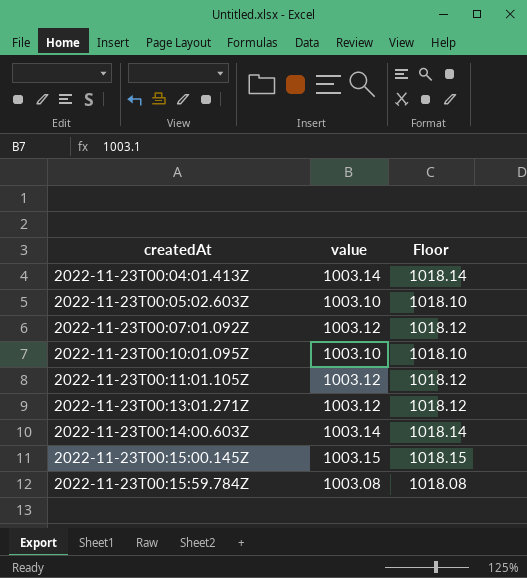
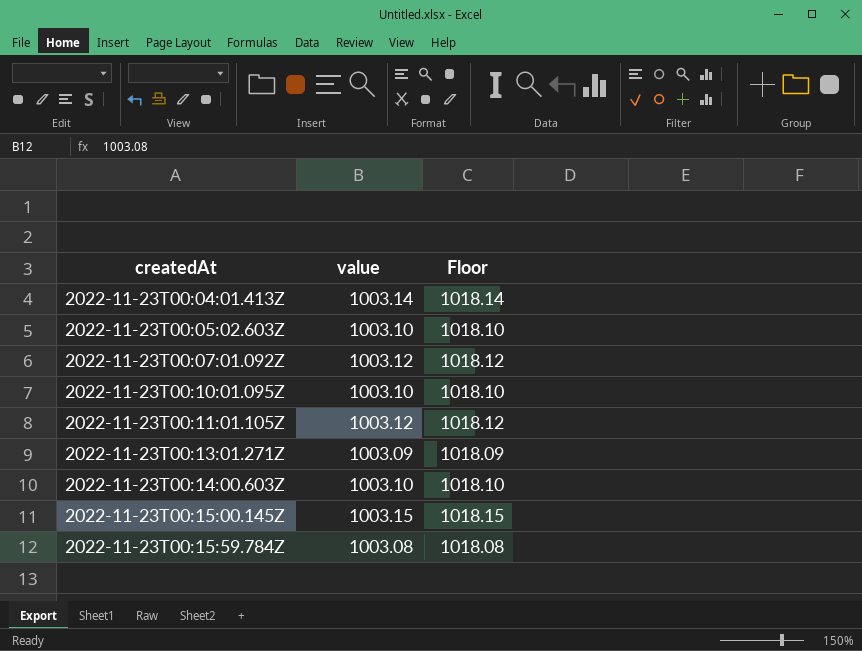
2022-11-23T00:13:01.271Z | value: 1003.12 -> 1003.09
2022-11-23T00:13:01.271Z | Floor: 1018.12 -> 1018.09
2022-11-23T00:14:00.603Z | value: 1003.14 -> 1003.10
2022-11-23T00:14:00.603Z | Floor: 1018.14 -> 1018.10

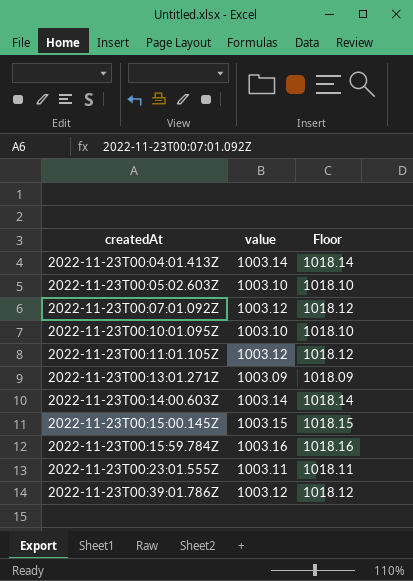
2022-11-23T00:14:00.603Z | value: 1003.10 -> 1003.14
2022-11-23T00:14:00.603Z | Floor: 1018.10 -> 1018.14
2022-11-23T00:15:59.784Z | value: 1003.08 -> 1003.16
2022-11-23T00:15:59.784Z | Floor: 1018.08 -> 1018.16
row 2022-11-23T00:23:01.555Z: none -> 1003.11 | 1018.11
row 2022-11-23T00:39:01.786Z: none -> 1003.12 | 1018.12

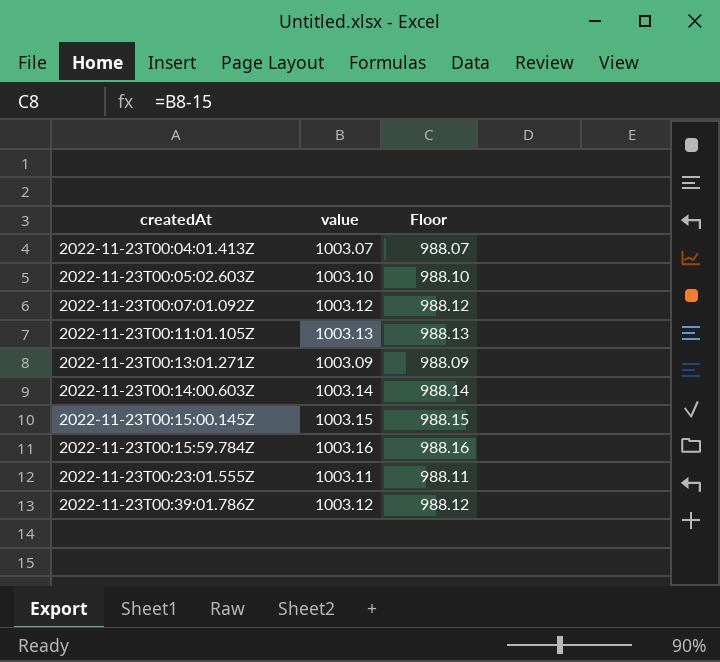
column Floor | formula: [value] + 15 -> [value] - 15
row 2022-11-23T00:10:01.095Z: 1003.10 | 1018.10 -> none
2022-11-23T00:04:01.413Z | value: 1003.14 -> 1003.07
2022-11-23T00:11:01.105Z | value: 1003.12 -> 1003.13

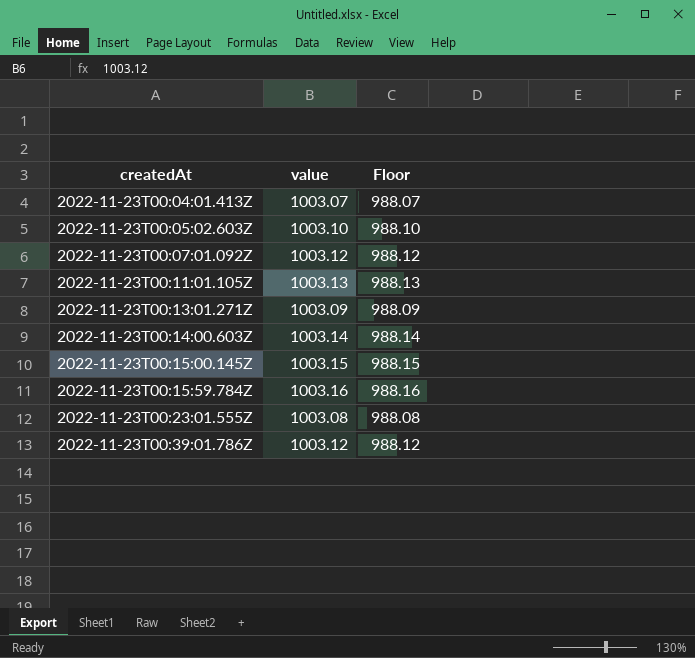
2022-11-23T00:23:01.555Z | value: 1003.11 -> 1003.08
2022-11-23T00:23:01.555Z | Floor: 988.11 -> 988.08

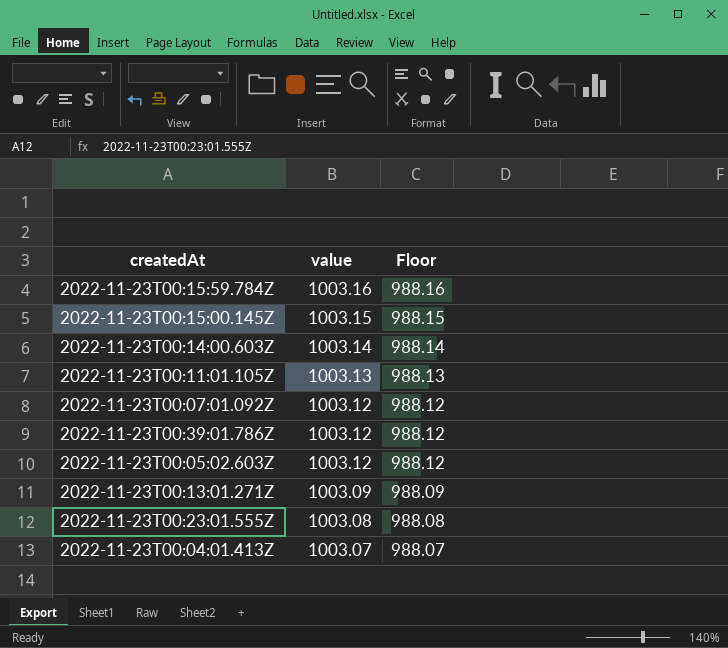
row order: createdAt ascending -> value descending
2022-11-23T00:05:02.603Z | value: 1003.10 -> 1003.12
2022-11-23T00:05:02.603Z | Floor: 988.10 -> 988.12

